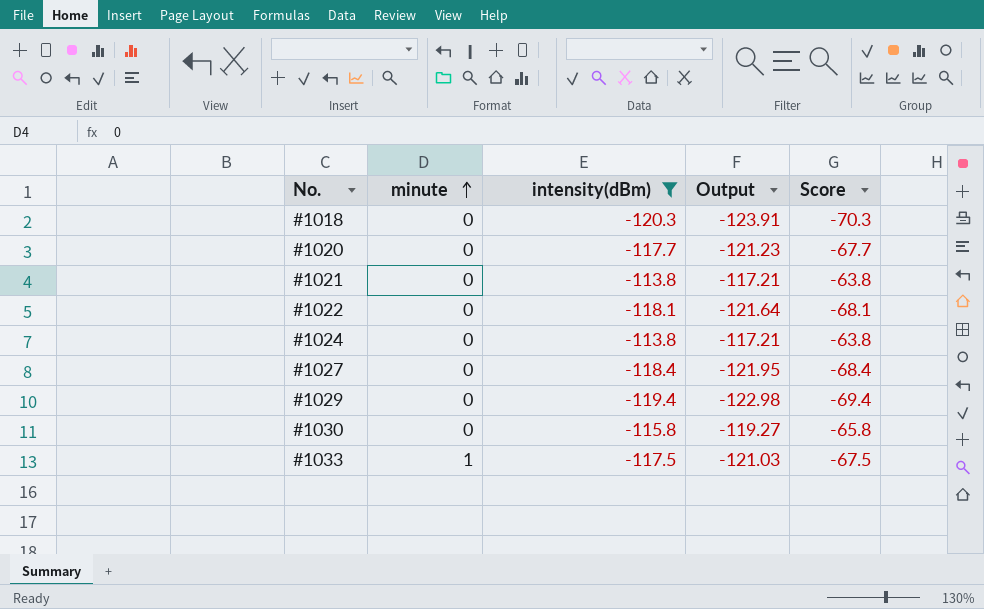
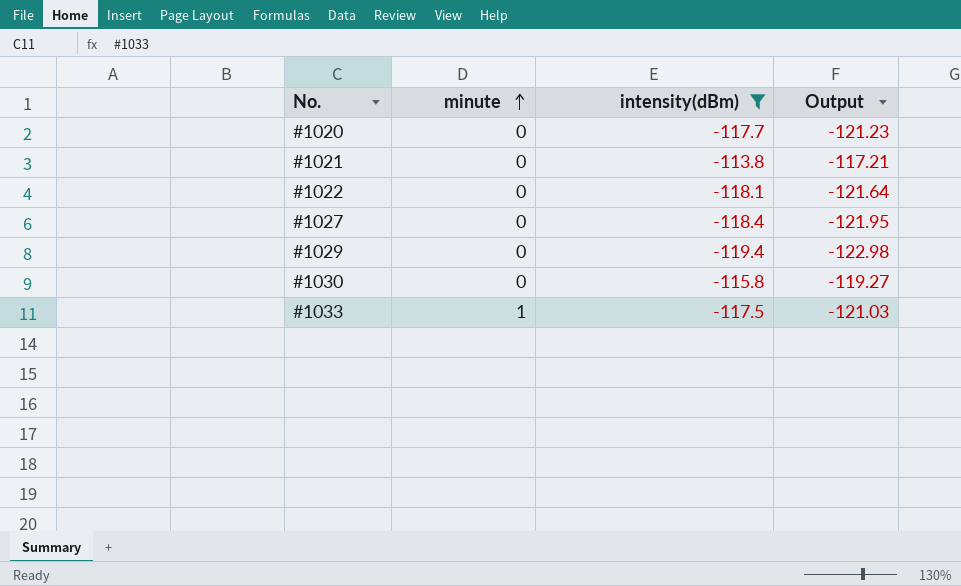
column Score | formula: [intensity(dBm)] + 50 -> none
row #1018: 0 | -120.3 | -123.91 | -70.3 -> none
row #1024: 0 | -113.8 | -117.21 | -63.8 -> none

